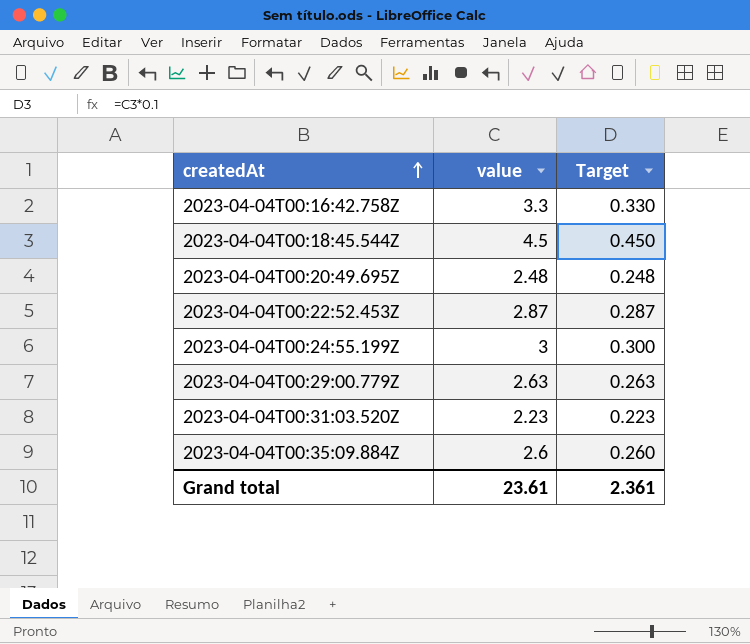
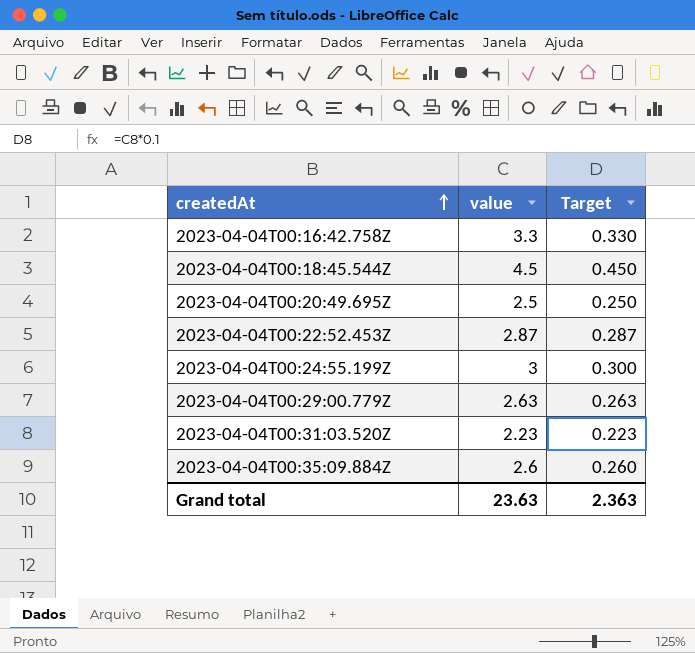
2023-04-04T00:20:49.695Z | value: 2.48 -> 2.5
2023-04-04T00:20:49.695Z | Target: 0.248 -> 0.250
Grand total | value: 23.61 -> 23.63
Grand total | Target: 2.361 -> 2.363

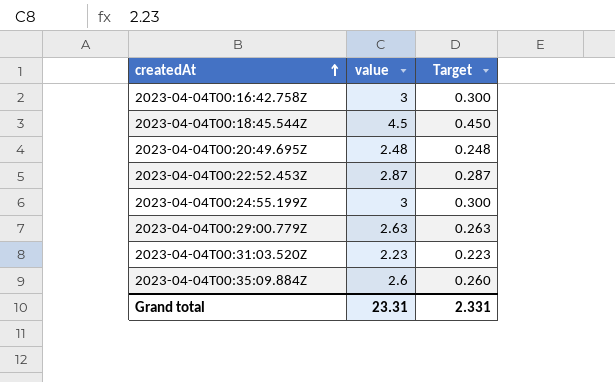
2023-04-04T00:16:42.758Z | value: 3.3 -> 3
2023-04-04T00:16:42.758Z | Target: 0.330 -> 0.300
2023-04-04T00:20:49.695Z | value: 2.5 -> 2.48
2023-04-04T00:20:49.695Z | Target: 0.250 -> 0.248
Grand total | value: 23.63 -> 23.31
Grand total | Target: 2.363 -> 2.331

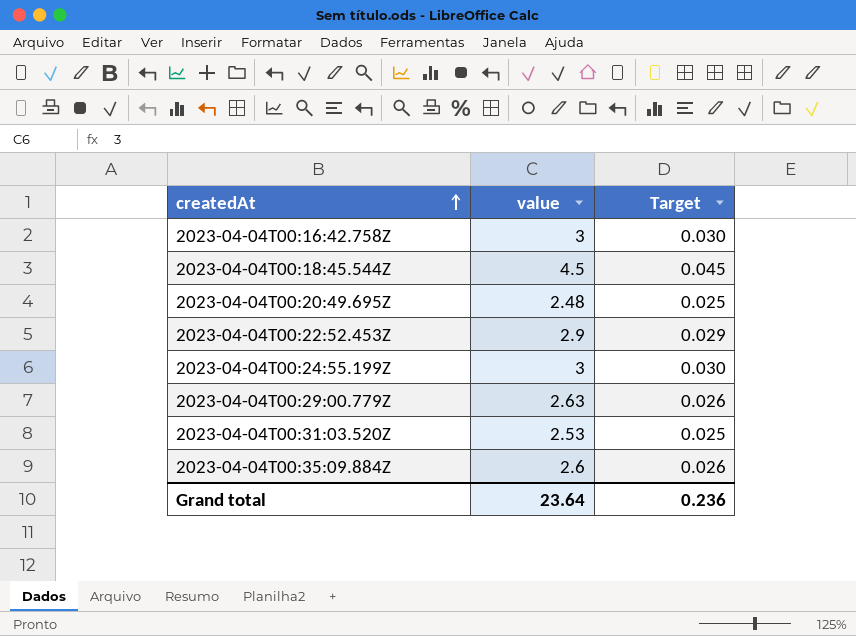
column Target | formula: [value] * 0.1 -> [value] * 0.01
2023-04-04T00:22:52.453Z | value: 2.87 -> 2.9
2023-04-04T00:31:03.520Z | value: 2.23 -> 2.53
Grand total | value: 23.31 -> 23.64
Grand total | Target: 2.331 -> 0.236

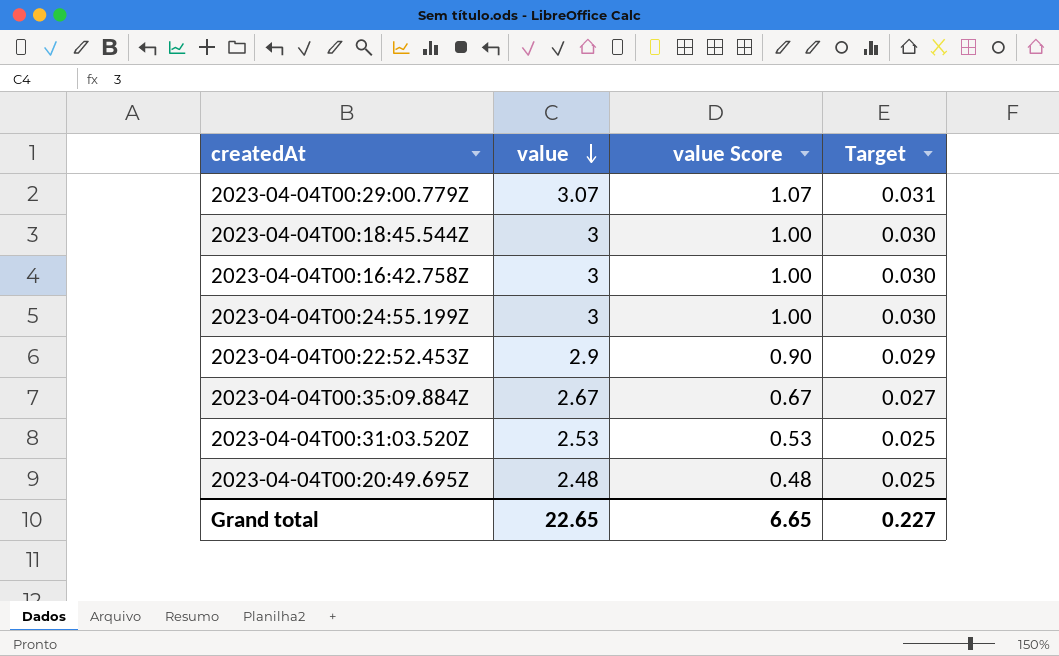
row order: createdAt ascending -> value descending
column value Score | formula: none -> [value] - 2
2023-04-04T00:29:00.779Z | value: 2.63 -> 3.07
2023-04-04T00:29:00.779Z | Target: 0.026 -> 0.031
2023-04-04T00:18:45.544Z | value: 4.5 -> 3
2023-04-04T00:18:45.544Z | Target: 0.045 -> 0.030
2023-04-04T00:35:09.884Z | value: 2.6 -> 2.67
2023-04-04T00:35:09.884Z | Target: 0.026 -> 0.027
Grand total | value: 23.64 -> 22.65
Grand total | Target: 0.236 -> 0.227

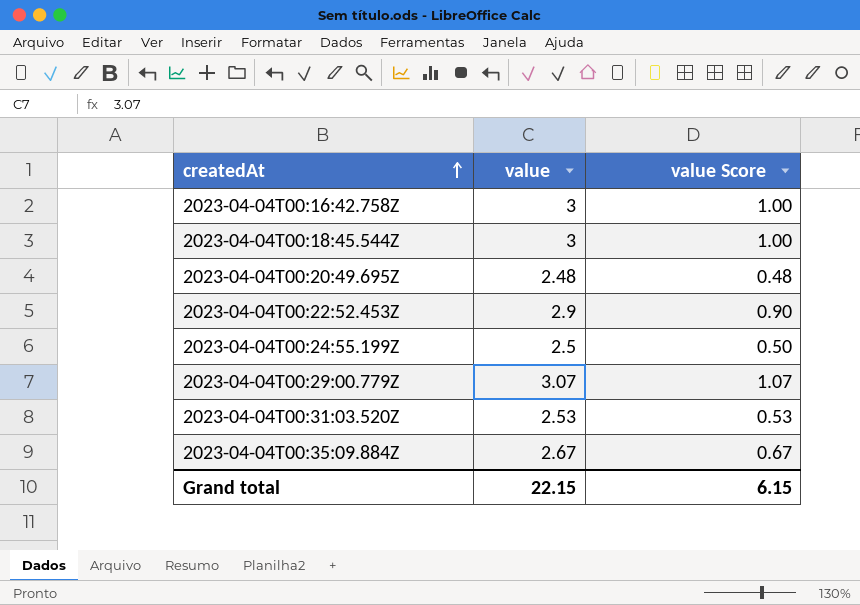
row order: value descending -> createdAt ascending
column Target | formula: [value] * 0.01 -> none
2023-04-04T00:24:55.199Z | value: 3 -> 2.5
2023-04-04T00:24:55.199Z | value Score: 1.00 -> 0.50
Grand total | value: 22.65 -> 22.15
Grand total | value Score: 6.65 -> 6.15

